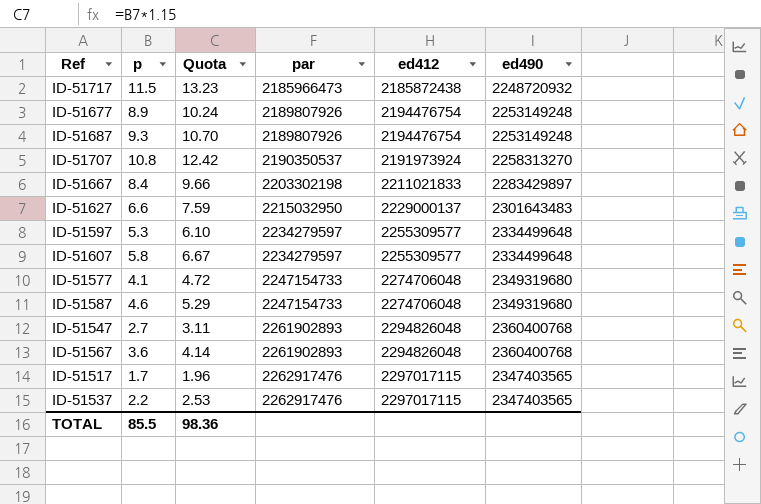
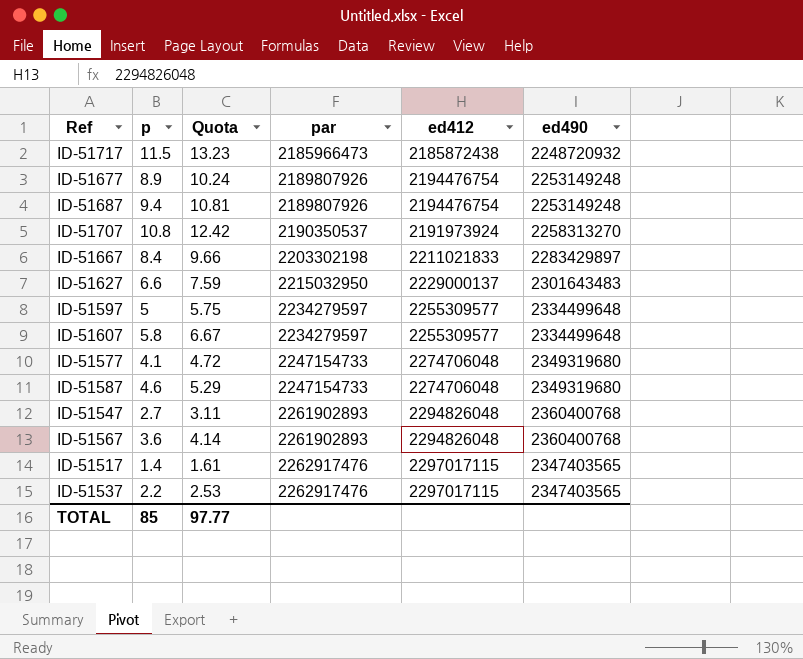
ID-51687 | p: 9.3 -> 9.4
ID-51687 | Quota: 10.70 -> 10.81
ID-51597 | p: 5.3 -> 5
ID-51597 | Quota: 6.10 -> 5.75
ID-51517 | p: 1.7 -> 1.4
ID-51517 | Quota: 1.96 -> 1.61
TOTAL | p: 85.5 -> 85
TOTAL | Quota: 98.36 -> 97.77

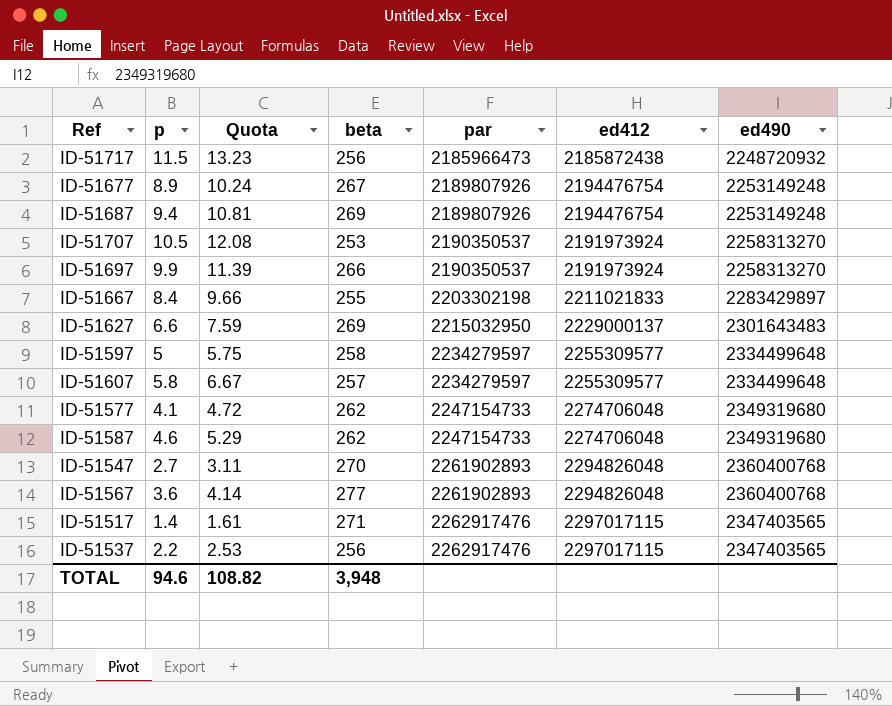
column beta | position: none -> 4
ID-51707 | p: 10.8 -> 10.5
ID-51707 | Quota: 12.42 -> 12.08
row ID-51697: none -> 9.9 | 11.39 | 266 | 2190350537 | 2191973924 | 2258313270
TOTAL | p: 85 -> 94.6
TOTAL | Quota: 97.77 -> 108.82

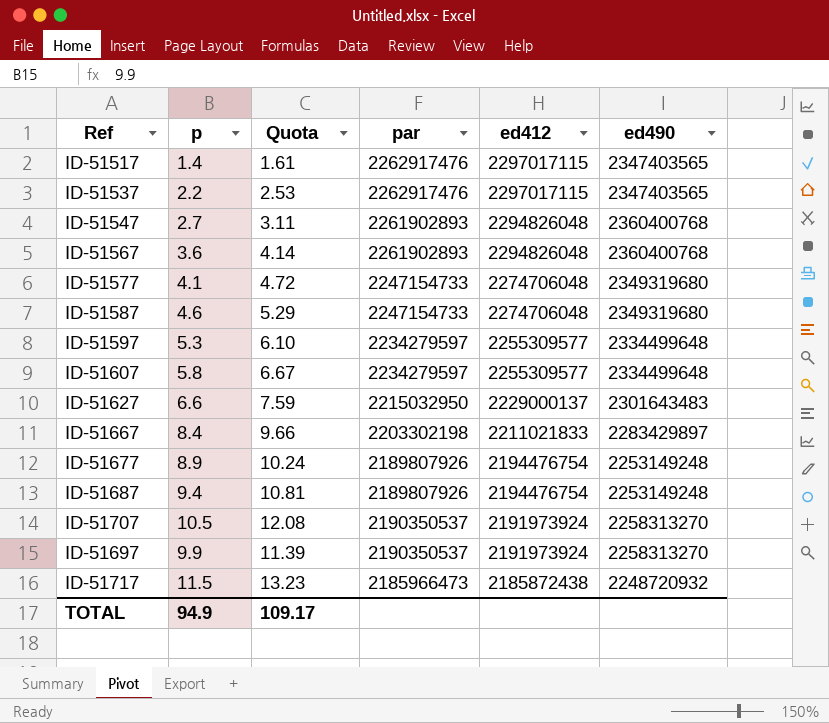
row order: par ascending -> ed412 descending
column beta | position: 4 -> none
ID-51597 | p: 5 -> 5.3
ID-51597 | Quota: 5.75 -> 6.10
TOTAL | p: 94.6 -> 94.9
TOTAL | Quota: 108.82 -> 109.17

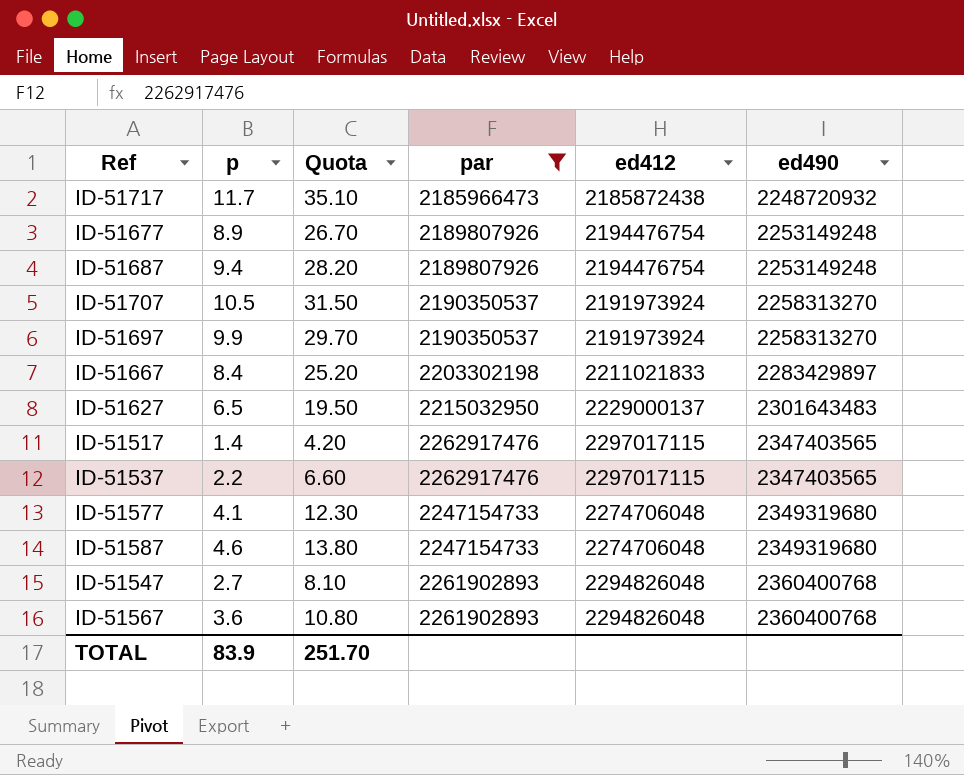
filter: none -> par != 2234279597
row order: ed412 descending -> ed490 ascending
column Quota | formula: [p] * 1.15 -> [p] * 3
ID-51717 | p: 11.5 -> 11.7
ID-51627 | p: 6.6 -> 6.5
TOTAL | p: 94.9 -> 83.9
TOTAL | Quota: 109.17 -> 251.70

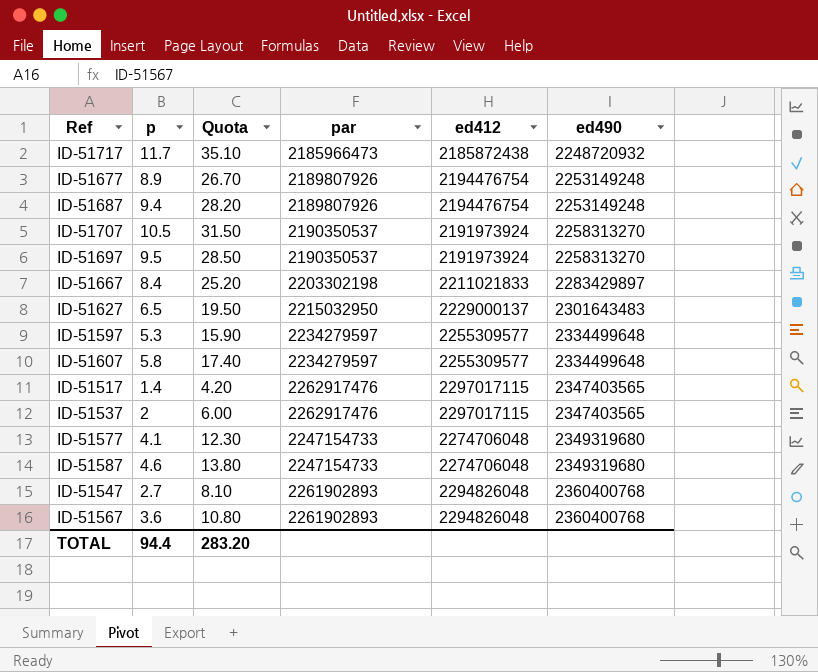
filter: par != 2234279597 -> none
ID-51697 | p: 9.9 -> 9.5
ID-51697 | Quota: 29.70 -> 28.50
ID-51537 | p: 2.2 -> 2
ID-51537 | Quota: 6.60 -> 6.00
TOTAL | p: 83.9 -> 94.4
TOTAL | Quota: 251.70 -> 283.20

